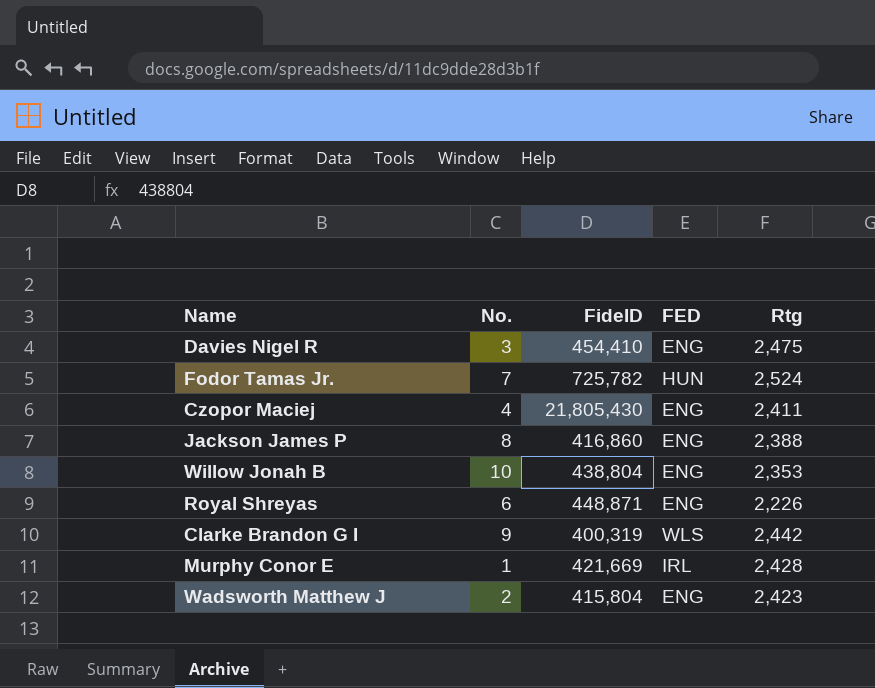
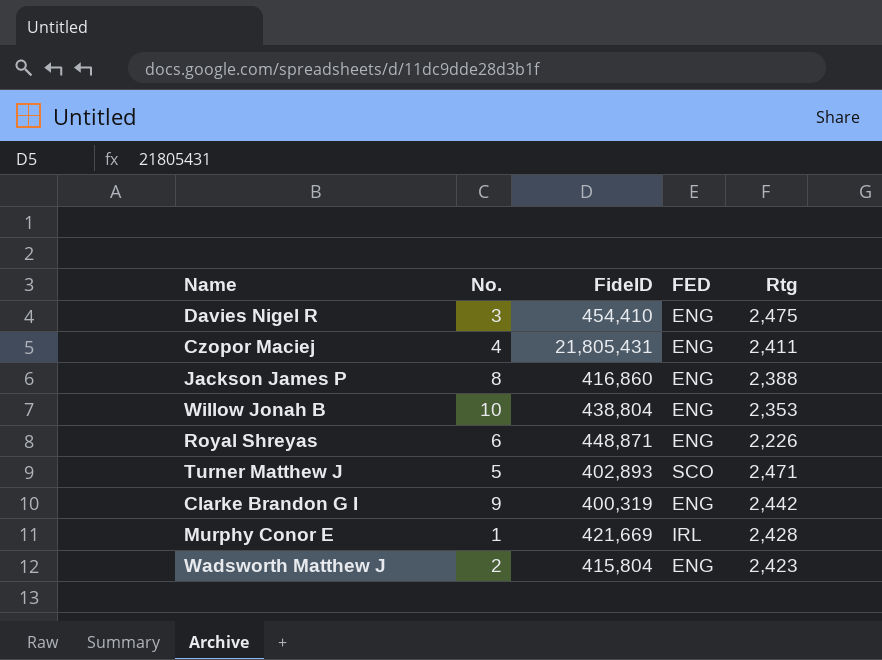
row Fodor Tamas Jr.: 7 | 725,782 | HUN | 2,524 -> none
Czopor Maciej | FideID: 21,805,430 -> 21,805,431
row Turner Matthew J: none -> 5 | 402,893 | SCO | 2,471
Clarke Brandon G I | FED: WLS -> ENG

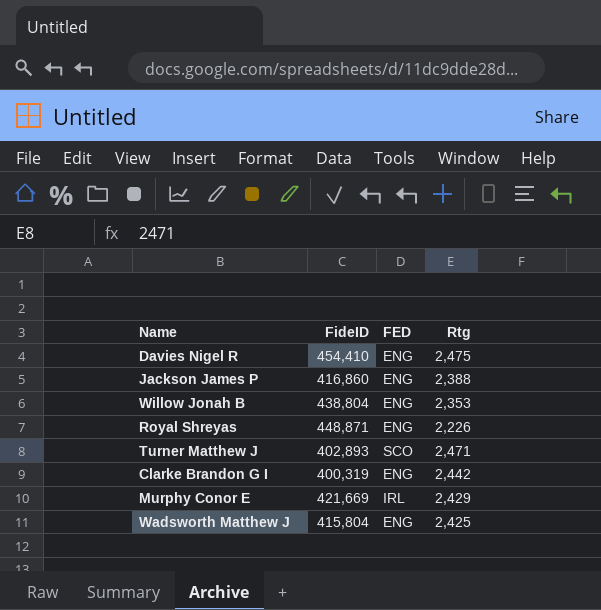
column No. | position: 2 -> none
row Czopor Maciej: 4 | 21,805,431 | ENG | 2,411 -> none
Murphy Conor E | Rtg: 2,428 -> 2,429
Wadsworth Matthew J | Rtg: 2,423 -> 2,425

